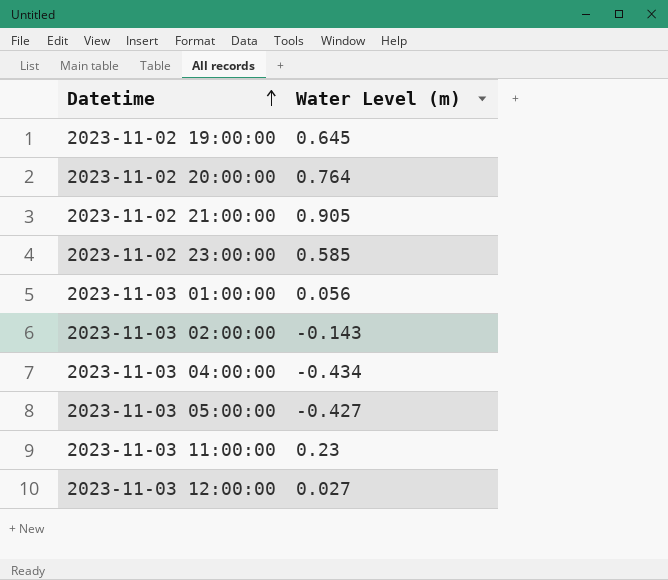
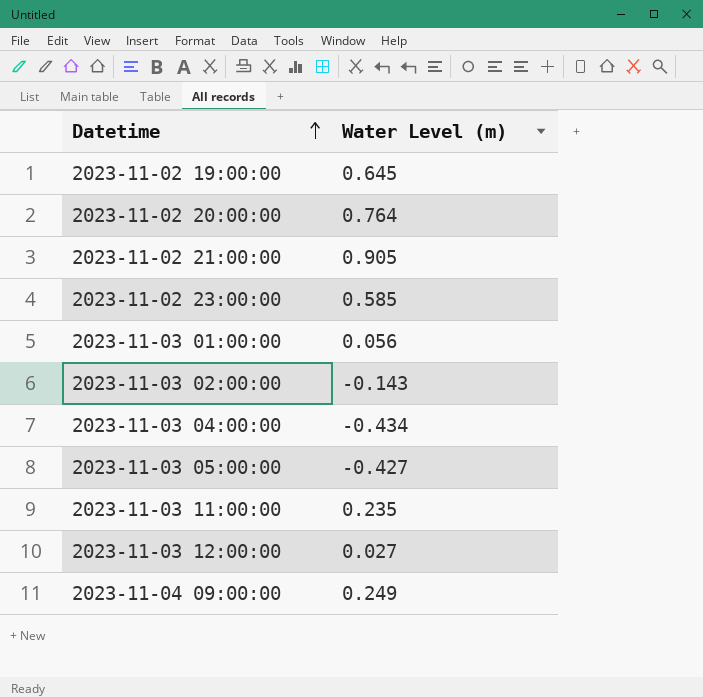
2023-11-03 11:00:00 | Water Level (m): 0.23 -> 0.235
row 2023-11-04 09:00:00: none -> 0.249

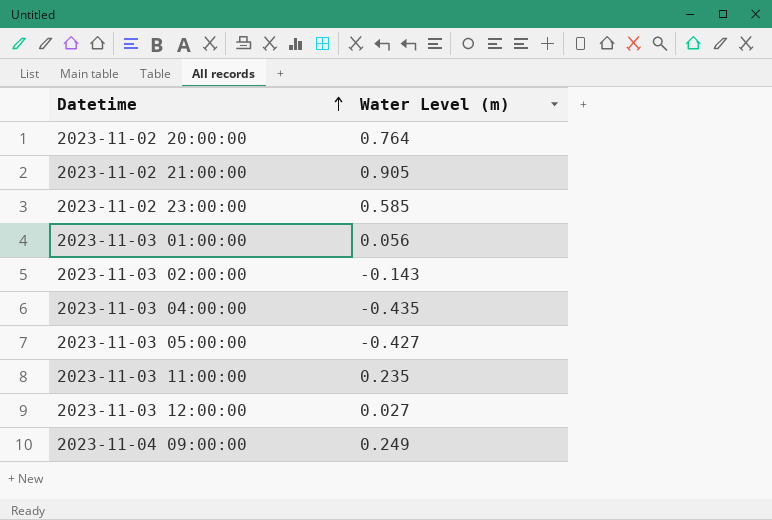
row 2023-11-02 19:00:00: 0.645 -> none
2023-11-03 04:00:00 | Water Level (m): -0.434 -> -0.435

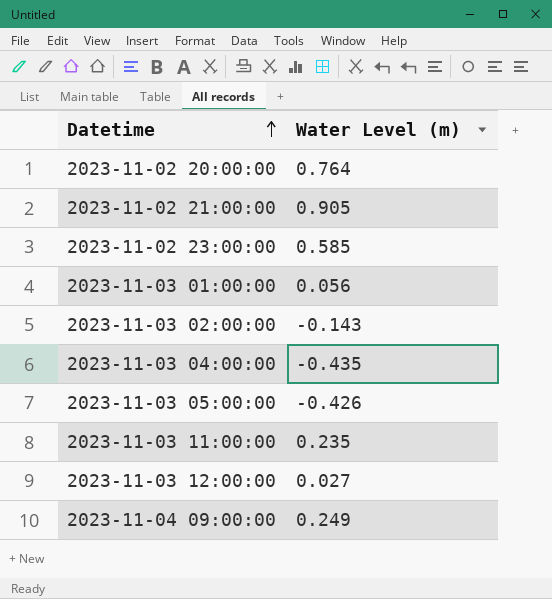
2023-11-03 05:00:00 | Water Level (m): -0.427 -> -0.426

